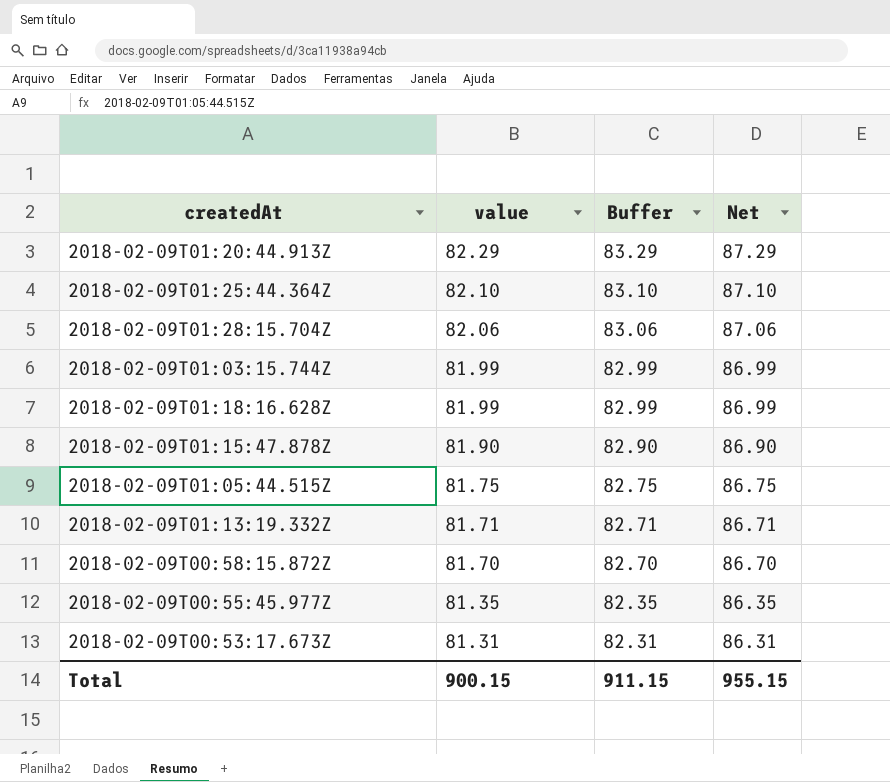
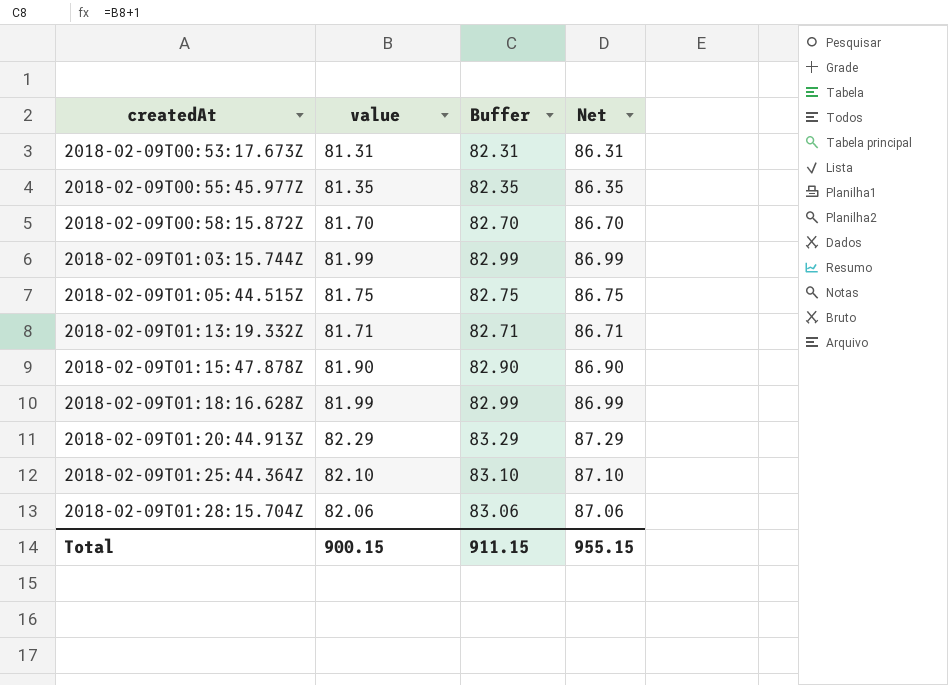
row order: value descending -> createdAt ascending

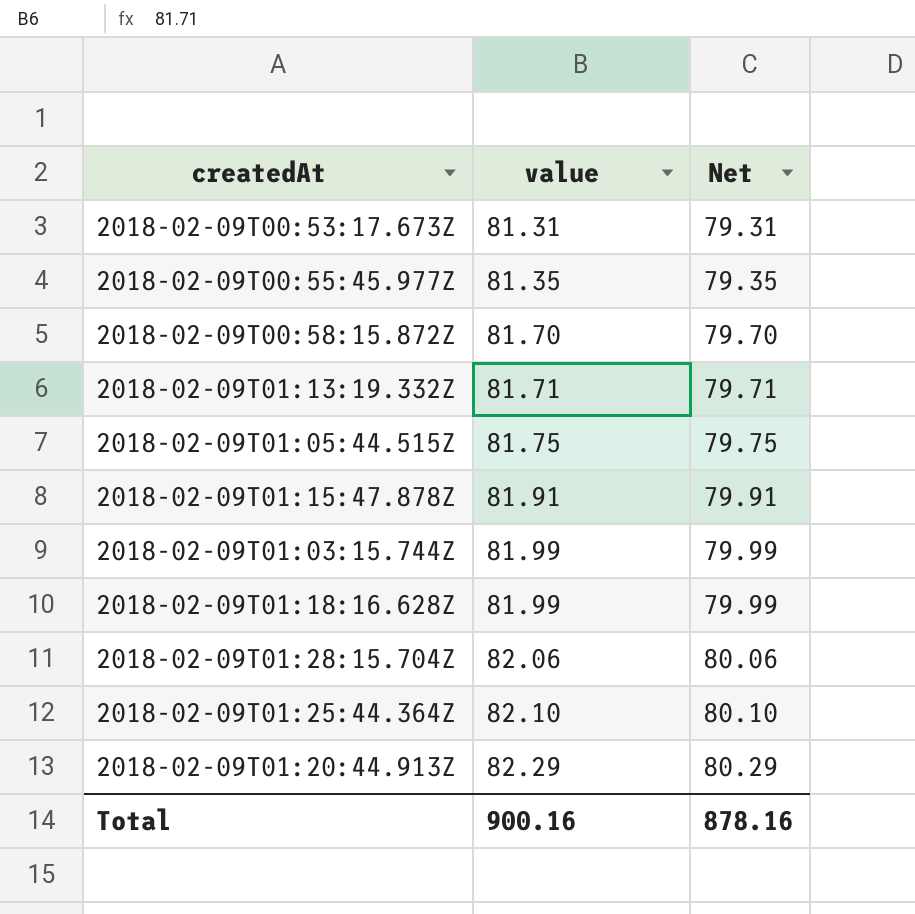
row order: createdAt ascending -> value ascending
column Buffer | formula: [value] + 1 -> none
column Net | formula: [value] + 5 -> [value] - 2
2018-02-09T01:15:47.878Z | value: 81.90 -> 81.91
Total | value: 900.15 -> 900.16
Total | Net: 955.15 -> 878.16

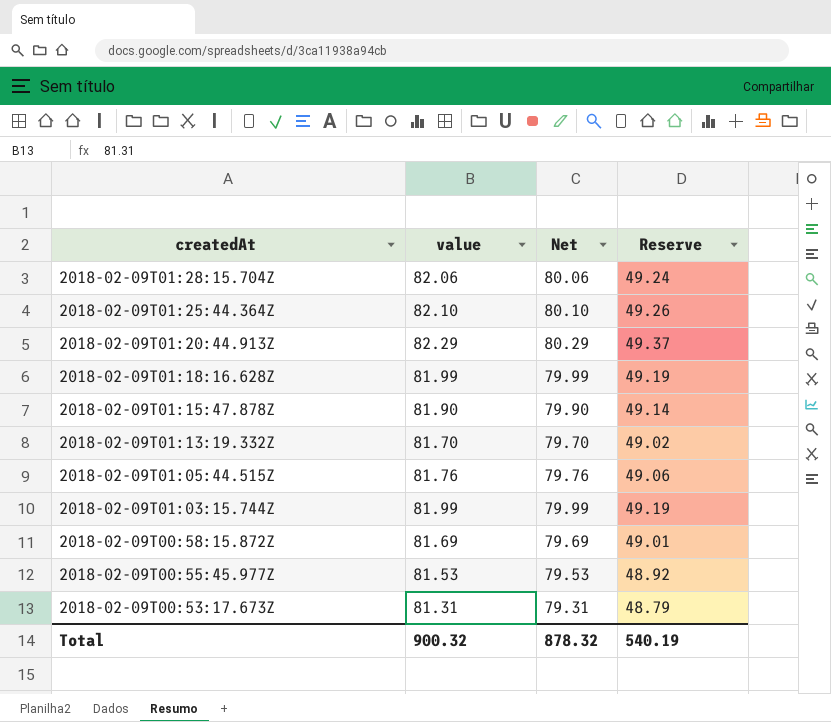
row order: value ascending -> createdAt descending
column Reserve | formula: none -> [value] * 0.6
2018-02-09T01:15:47.878Z | value: 81.91 -> 81.90
2018-02-09T01:15:47.878Z | Net: 79.91 -> 79.90
2018-02-09T01:13:19.332Z | value: 81.71 -> 81.70
2018-02-09T01:13:19.332Z | Net: 79.71 -> 79.70
2018-02-09T01:05:44.515Z | value: 81.75 -> 81.76
2018-02-09T01:05:44.515Z | Net: 79.75 -> 79.76
2018-02-09T00:58:15.872Z | value: 81.70 -> 81.69
2018-02-09T00:58:15.872Z | Net: 79.70 -> 79.69
2018-02-09T00:55:45.977Z | value: 81.35 -> 81.53
2018-02-09T00:55:45.977Z | Net: 79.35 -> 79.53
Total | value: 900.16 -> 900.32
Total | Net: 878.16 -> 878.32

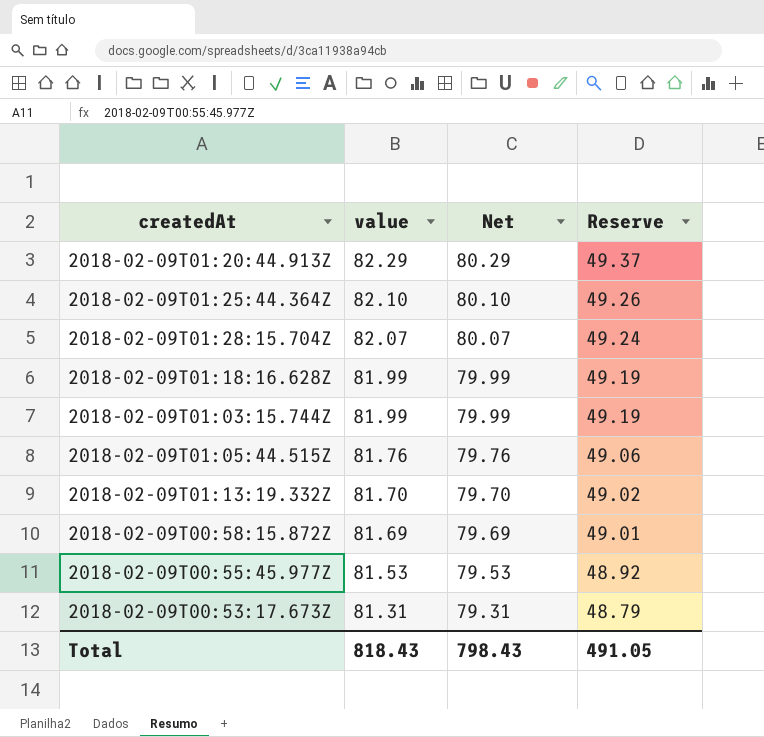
row order: createdAt descending -> value descending
row 2018-02-09T01:15:47.878Z: 81.90 | 79.90 | 49.14 -> none
2018-02-09T01:28:15.704Z | value: 82.06 -> 82.07
2018-02-09T01:28:15.704Z | Net: 80.06 -> 80.07
Total | value: 900.32 -> 818.43
Total | Net: 878.32 -> 798.43
Total | Reserve: 540.19 -> 491.05

